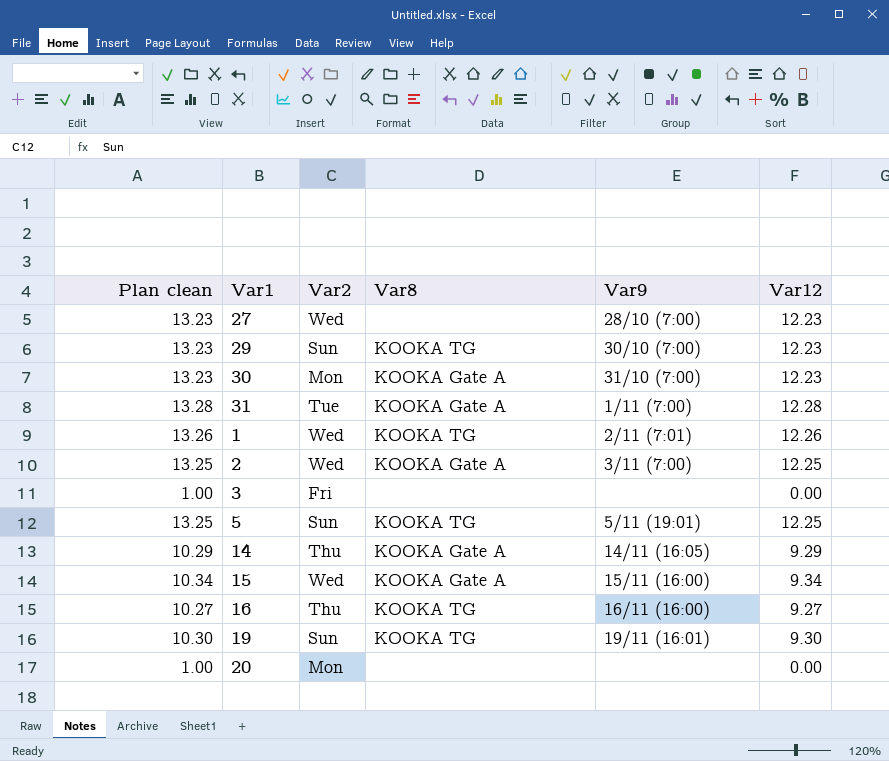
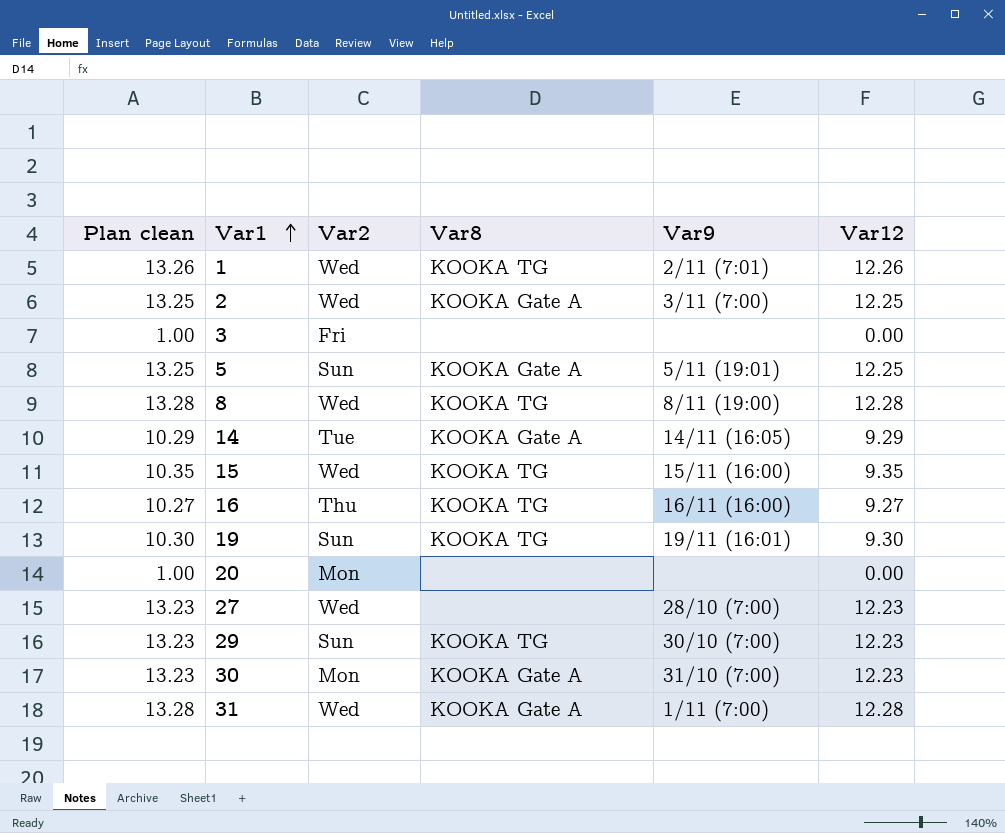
row order: none -> Var1 ascending
5 | Var8: KOOKA TG -> KOOKA Gate A
row 8: none -> 13.28 | Wed | KOOKA TG | 8/11 (19:00) | 12.28
14 | Var2: Thu -> Tue
15 | Plan clean: 10.34 -> 10.35
15 | Var8: KOOKA Gate A -> KOOKA TG
15 | Var12: 9.34 -> 9.35
31 | Var2: Tue -> Wed

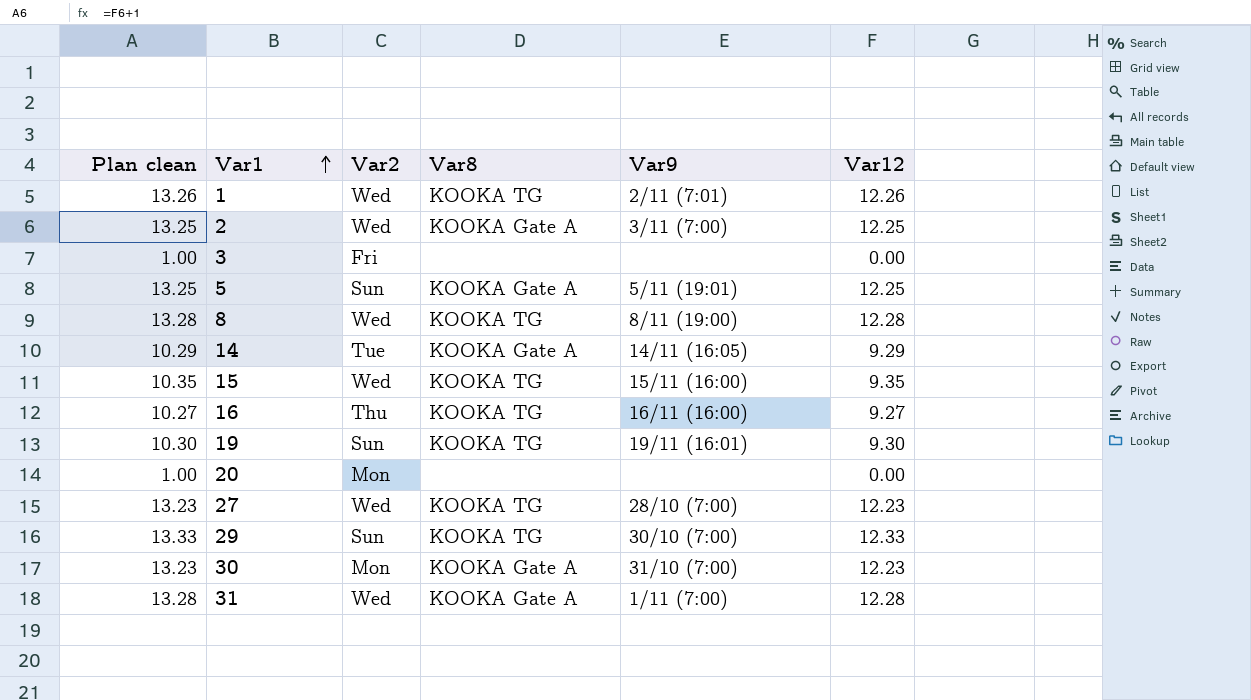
27 | Var8: none -> KOOKA TG
29 | Plan clean: 13.23 -> 13.33
29 | Var12: 12.23 -> 12.33

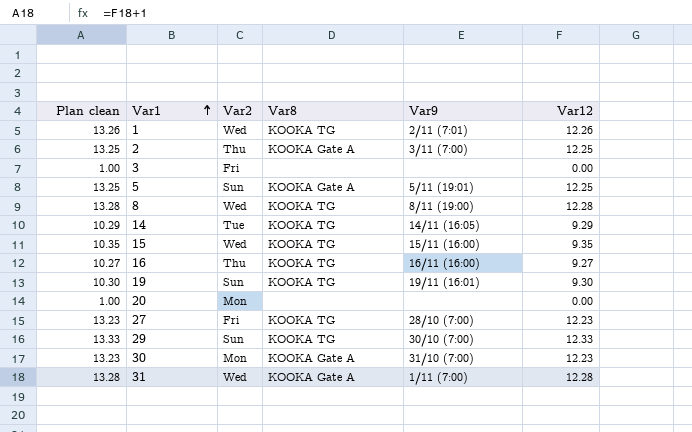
2 | Var2: Wed -> Thu
14 | Var8: KOOKA Gate A -> KOOKA TG
27 | Var2: Wed -> Fri

